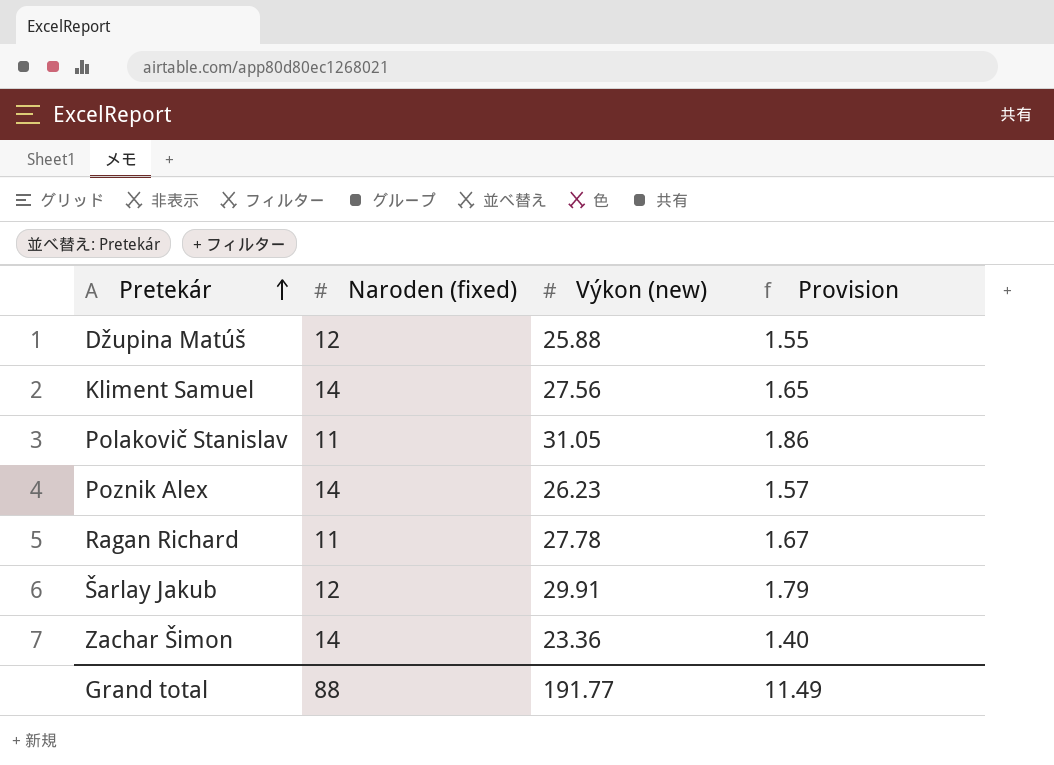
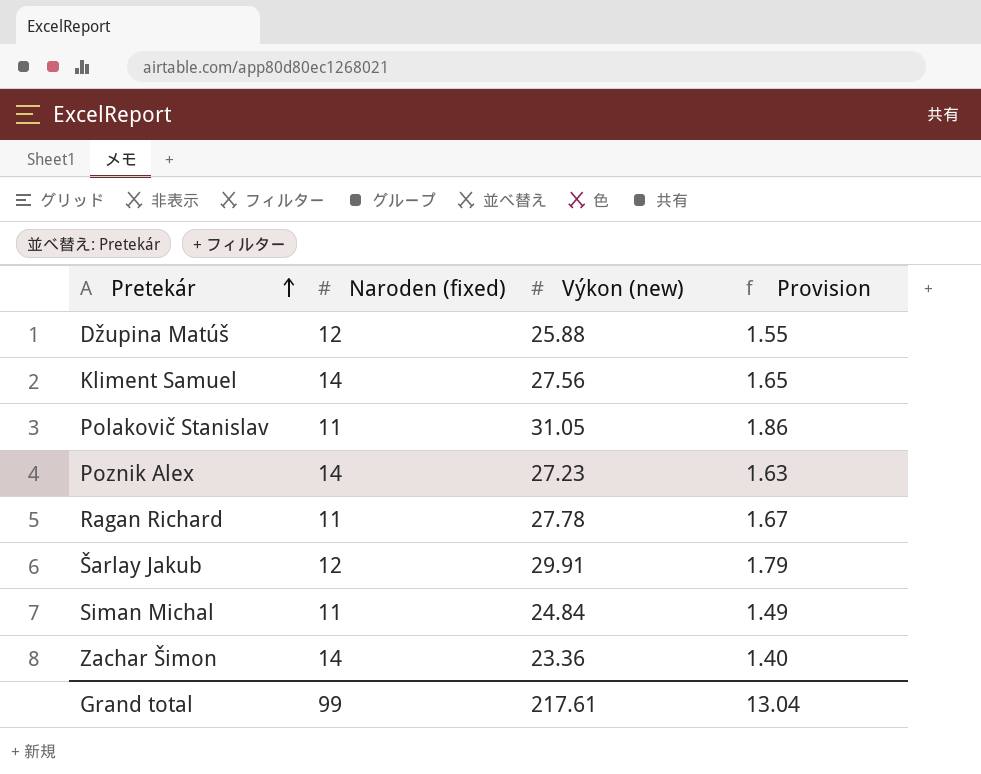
Poznik Alex | Výkon (new): 26.23 -> 27.23
Poznik Alex | Provision: 1.57 -> 1.63
row Siman Michal: none -> 11 | 24.84 | 1.49
Grand total | Naroden (fixed): 88 -> 99
Grand total | Výkon (new): 191.77 -> 217.61
Grand total | Provision: 11.49 -> 13.04

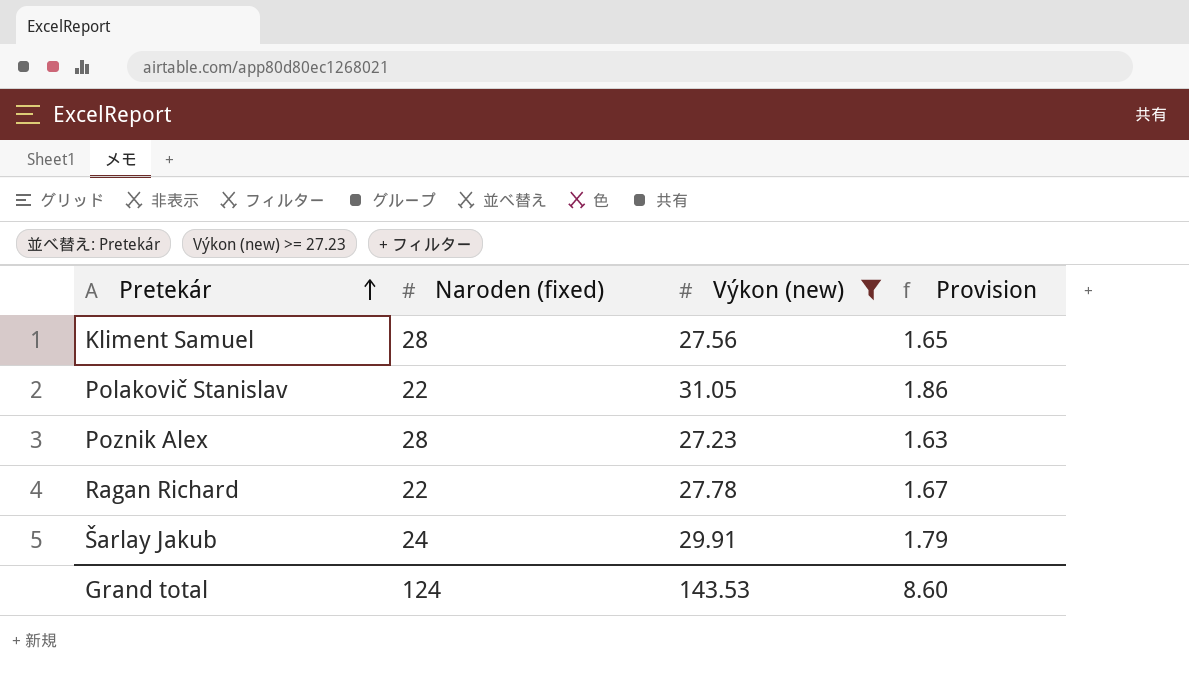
filter: none -> Výkon (new) >= 27.23
Kliment Samuel | Naroden (fixed): 14 -> 28
Polakovič Stanislav | Naroden (fixed): 11 -> 22
Poznik Alex | Naroden (fixed): 14 -> 28
Ragan Richard | Naroden (fixed): 11 -> 22
Šarlay Jakub | Naroden (fixed): 12 -> 24
Grand total | Naroden (fixed): 99 -> 124
Grand total | Výkon (new): 217.61 -> 143.53
Grand total | Provision: 13.04 -> 8.60

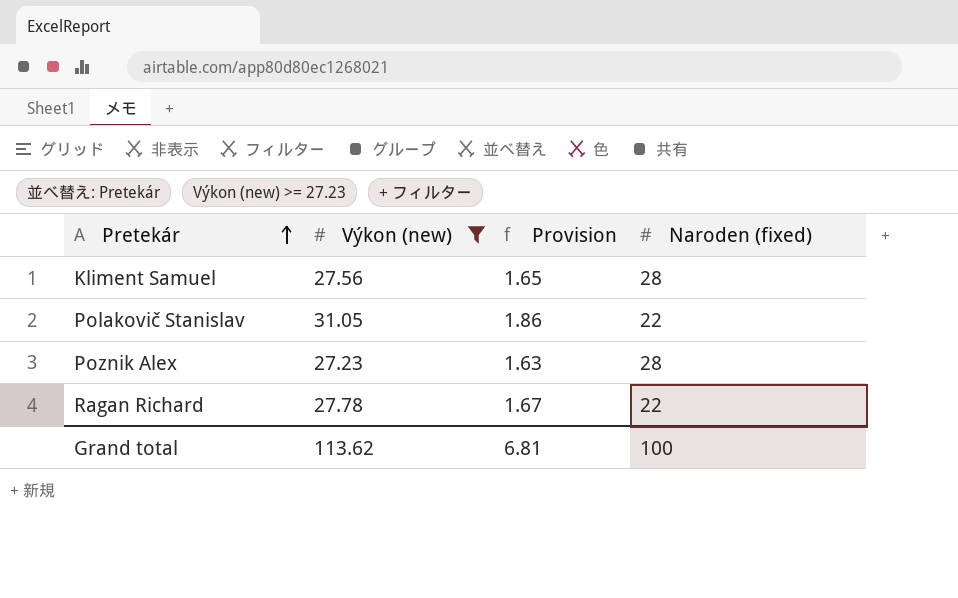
column Naroden (fixed) | position: 2 -> 4
row Šarlay Jakub: 24 | 29.91 | 1.79 -> none
Grand total | Výkon (new): 143.53 -> 113.62
Grand total | Provision: 8.60 -> 6.81
Grand total | Naroden (fixed): 124 -> 100

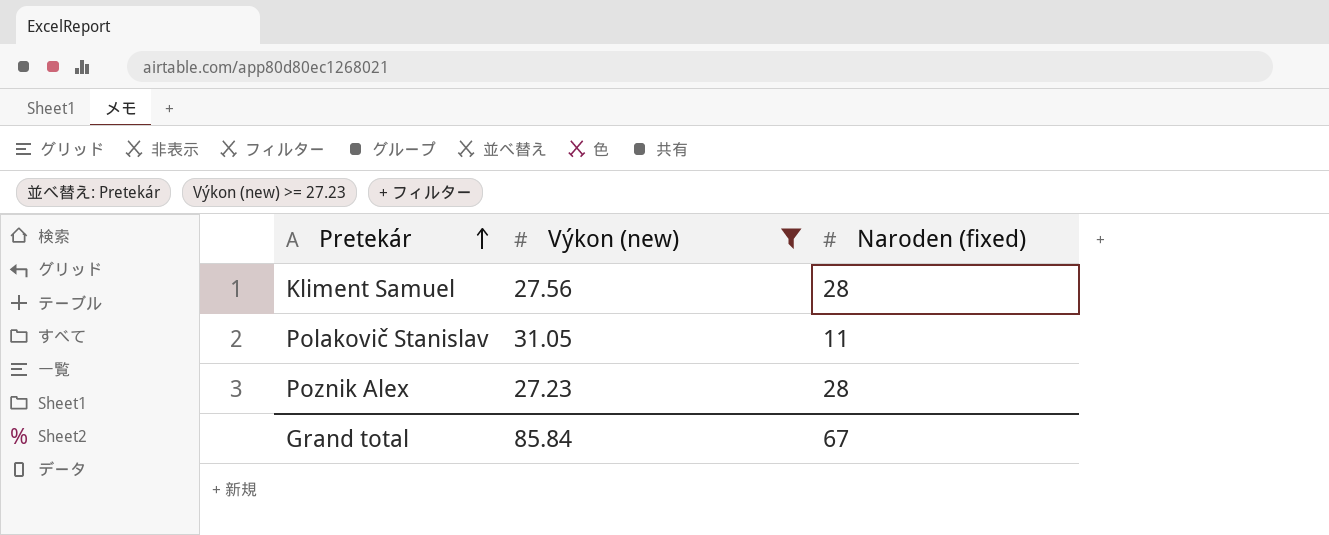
column Provision | formula: [Výkon (new)] * 0.06 -> none
row Ragan Richard: 27.78 | 1.67 | 22 -> none
Polakovič Stanislav | Naroden (fixed): 22 -> 11
Grand total | Výkon (new): 113.62 -> 85.84
Grand total | Naroden (fixed): 100 -> 67

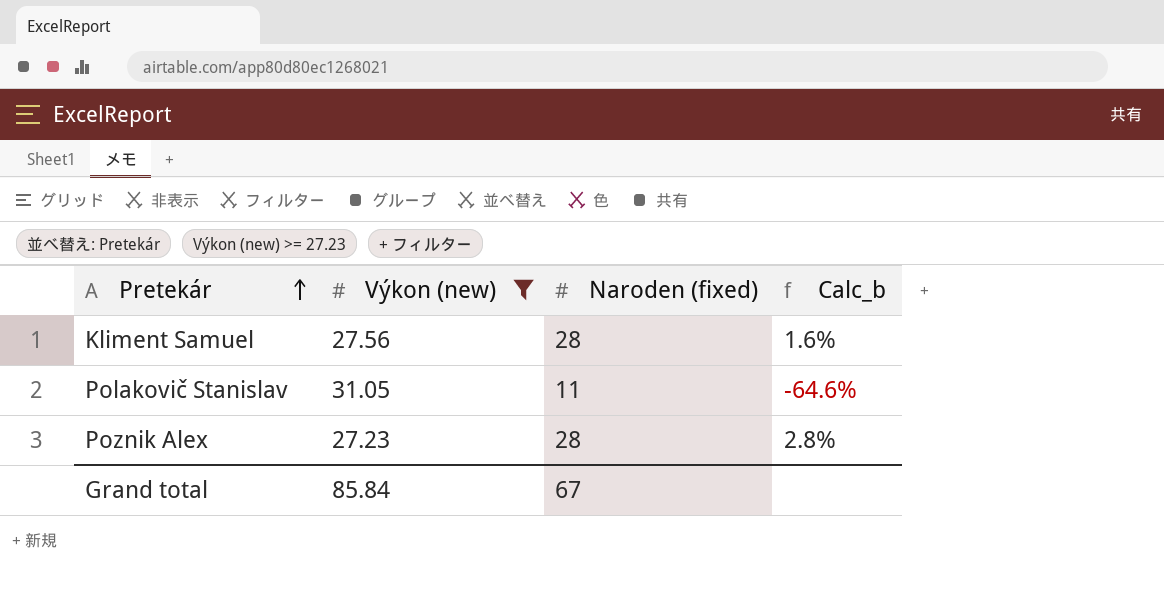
column Calc_b | formula: none -> ([Naroden (fixed)] - [Výkon (new)]) / [Výkon (new)]

